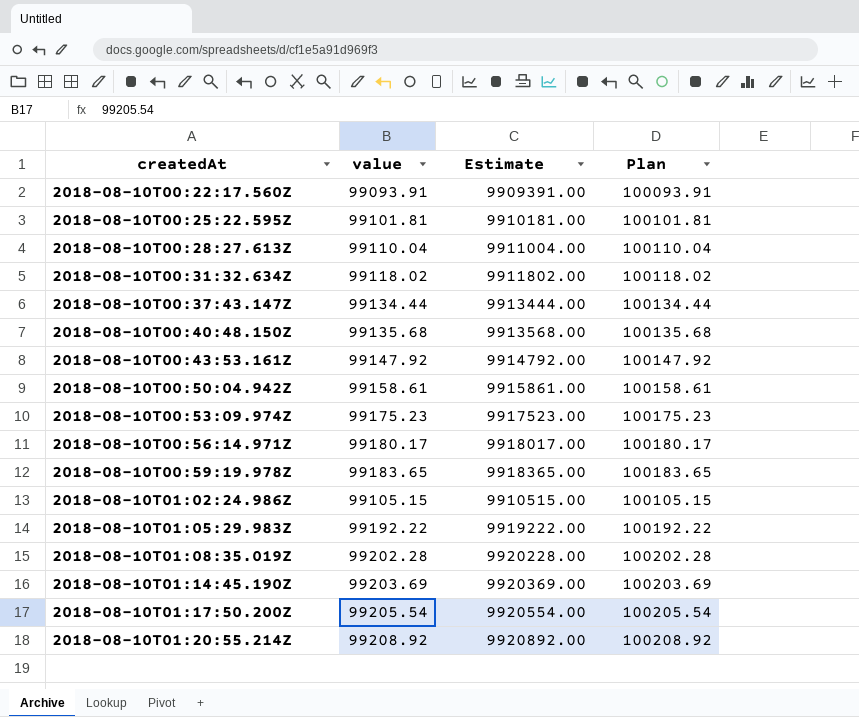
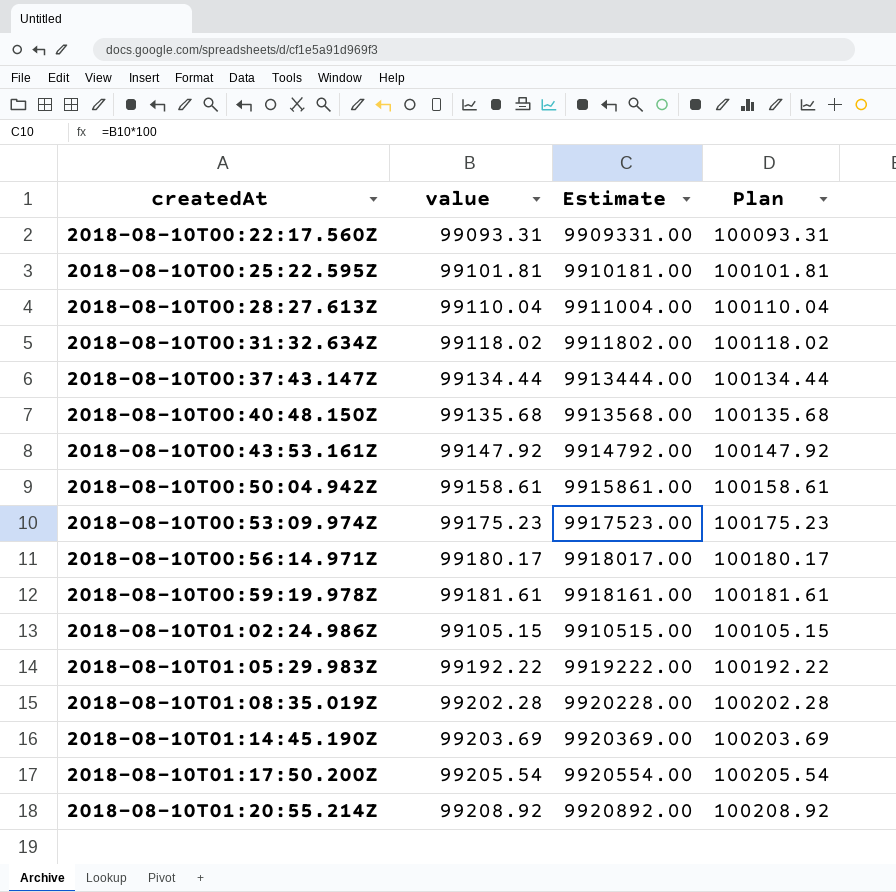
2018-08-10T00:22:17.560Z | value: 99093.91 -> 99093.31
2018-08-10T00:22:17.560Z | Estimate: 9909391.00 -> 9909331.00
2018-08-10T00:22:17.560Z | Plan: 100093.91 -> 100093.31
2018-08-10T00:59:19.978Z | value: 99183.65 -> 99181.61
2018-08-10T00:59:19.978Z | Estimate: 9918365.00 -> 9918161.00
2018-08-10T00:59:19.978Z | Plan: 100183.65 -> 100181.61

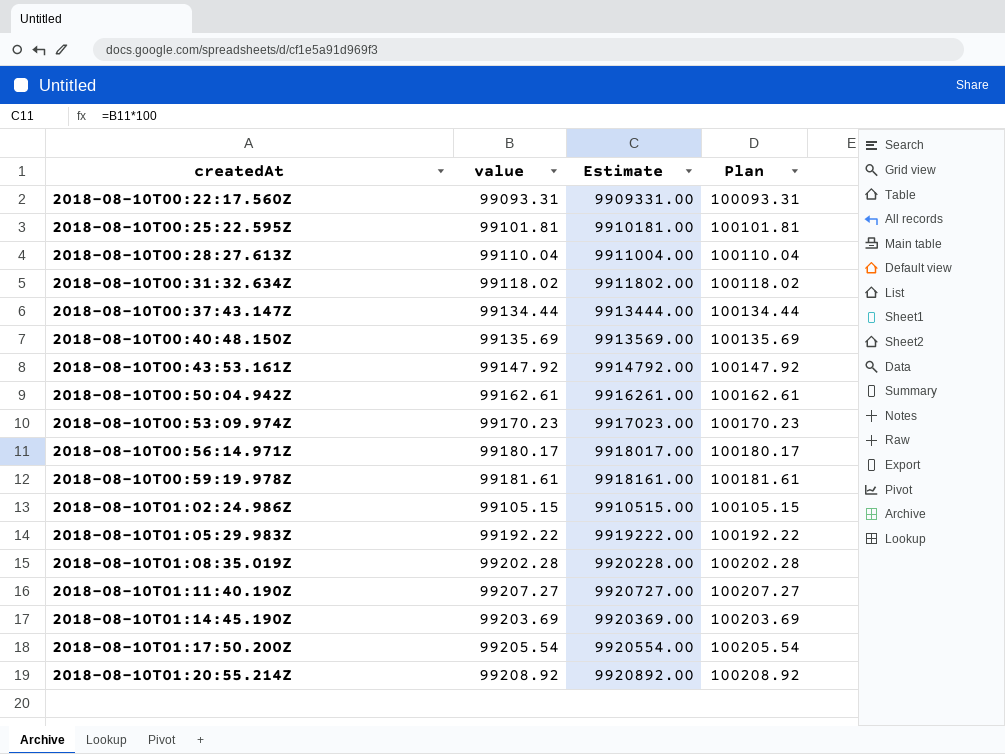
2018-08-10T00:40:48.150Z | value: 99135.68 -> 99135.69
2018-08-10T00:40:48.150Z | Estimate: 9913568.00 -> 9913569.00
2018-08-10T00:40:48.150Z | Plan: 100135.68 -> 100135.69
2018-08-10T00:50:04.942Z | value: 99158.61 -> 99162.61
2018-08-10T00:50:04.942Z | Estimate: 9915861.00 -> 9916261.00
2018-08-10T00:50:04.942Z | Plan: 100158.61 -> 100162.61
2018-08-10T00:53:09.974Z | value: 99175.23 -> 99170.23
2018-08-10T00:53:09.974Z | Estimate: 9917523.00 -> 9917023.00
2018-08-10T00:53:09.974Z | Plan: 100175.23 -> 100170.23
row 2018-08-10T01:11:40.190Z: none -> 99207.27 | 9920727.00 | 100207.27

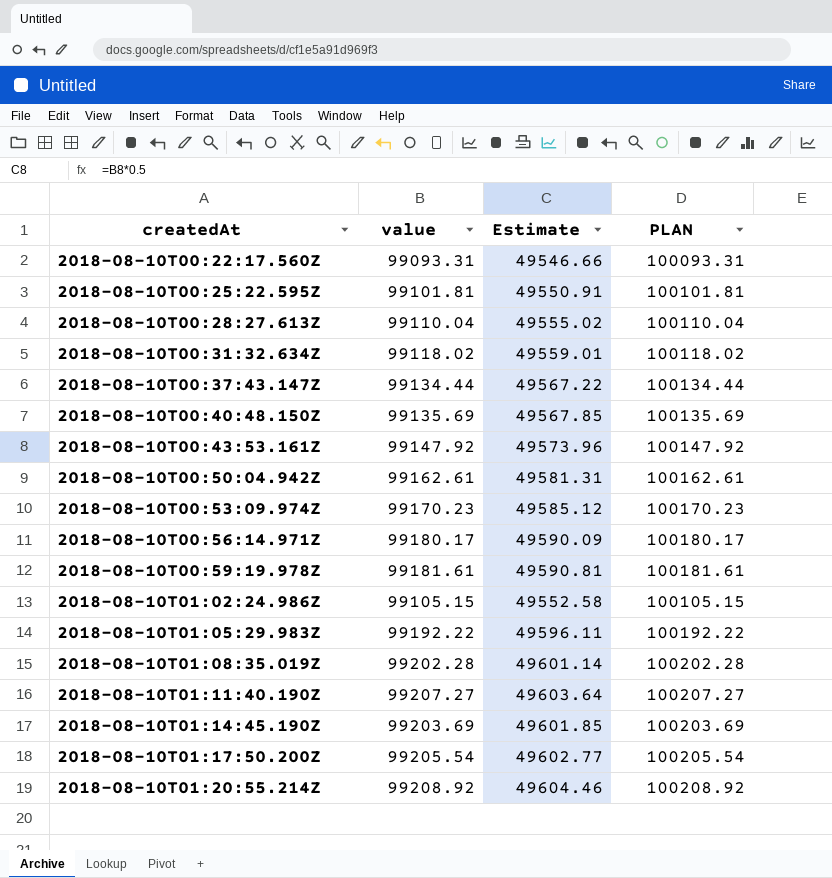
column Estimate | formula: [value] * 100 -> [value] * 0.5
column name: Plan -> PLAN

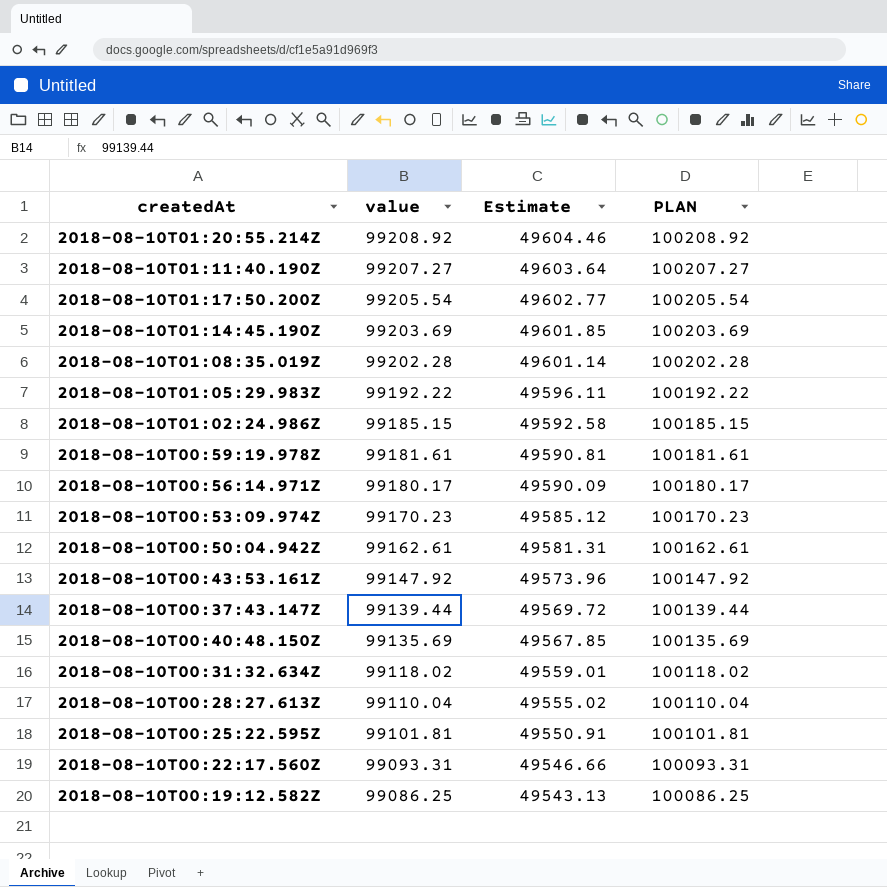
row order: createdAt ascending -> value descending
2018-08-10T01:02:24.986Z | value: 99105.15 -> 99185.15
2018-08-10T01:02:24.986Z | Estimate: 49552.58 -> 49592.58
2018-08-10T01:02:24.986Z | PLAN: 100105.15 -> 100185.15
2018-08-10T00:37:43.147Z | value: 99134.44 -> 99139.44
2018-08-10T00:37:43.147Z | Estimate: 49567.22 -> 49569.72
2018-08-10T00:37:43.147Z | PLAN: 100134.44 -> 100139.44
row 2018-08-10T00:19:12.582Z: none -> 99086.25 | 49543.13 | 100086.25

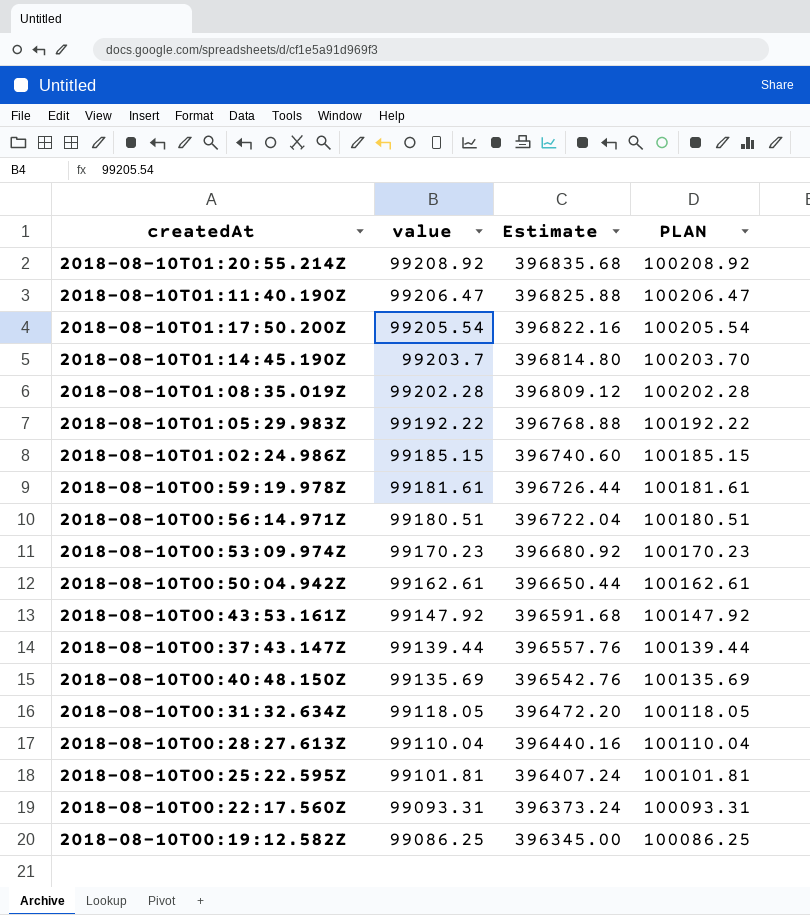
column Estimate | formula: [value] * 0.5 -> [value] * 4
2018-08-10T01:11:40.190Z | value: 99207.27 -> 99206.47
2018-08-10T01:11:40.190Z | PLAN: 100207.27 -> 100206.47
2018-08-10T01:14:45.190Z | value: 99203.69 -> 99203.7
2018-08-10T01:14:45.190Z | PLAN: 100203.69 -> 100203.70
2018-08-10T00:56:14.971Z | value: 99180.17 -> 99180.51
2018-08-10T00:56:14.971Z | PLAN: 100180.17 -> 100180.51
2018-08-10T00:31:32.634Z | value: 99118.02 -> 99118.05
2018-08-10T00:31:32.634Z | PLAN: 100118.02 -> 100118.05

